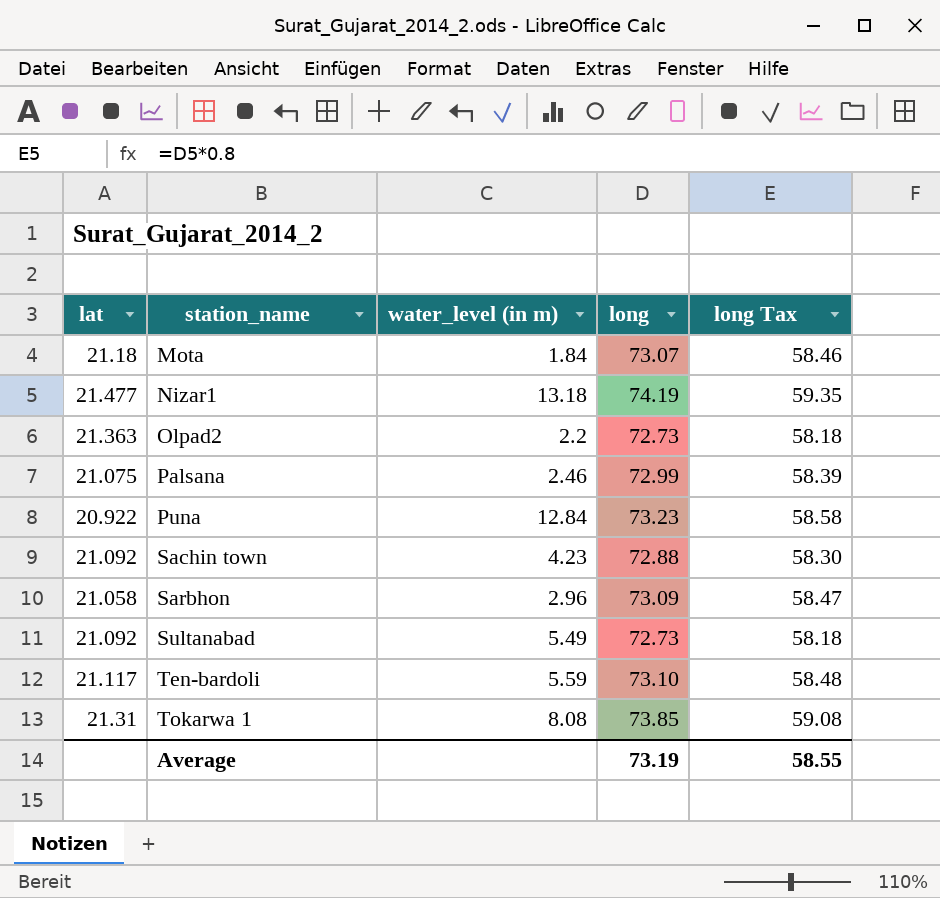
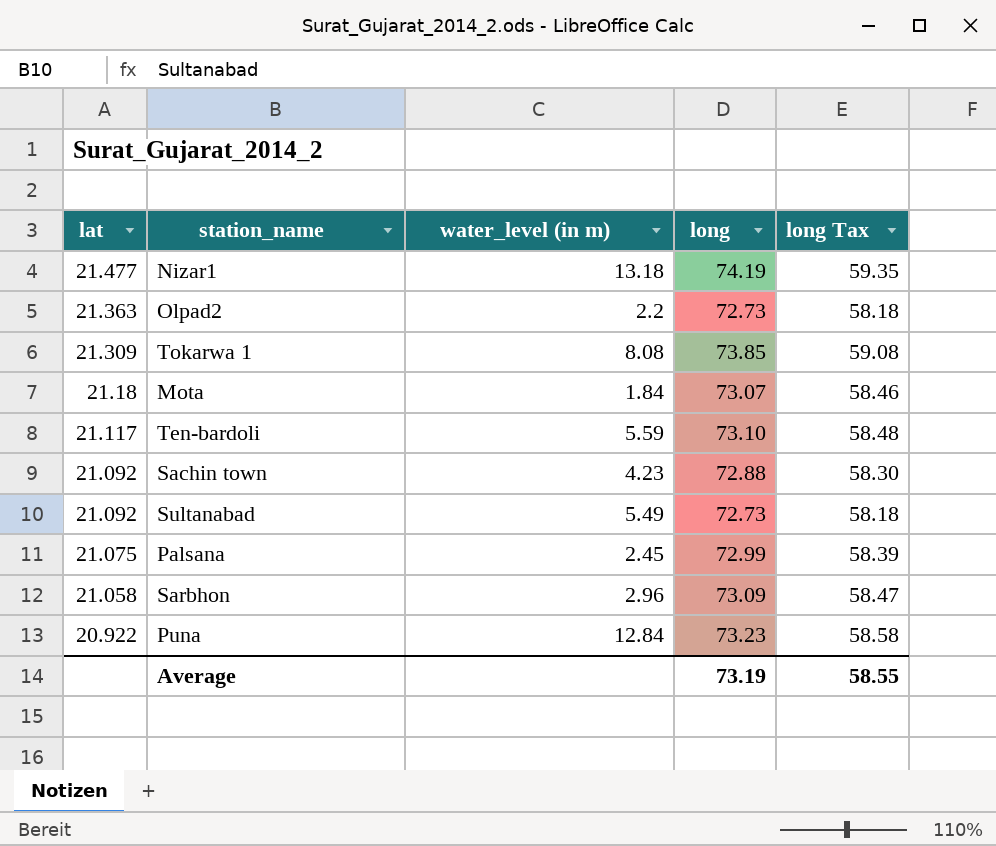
row order: station_name ascending -> lat descending
Tokarwa 1 | lat: 21.31 -> 21.309
Palsana | water_level (in m): 2.46 -> 2.45

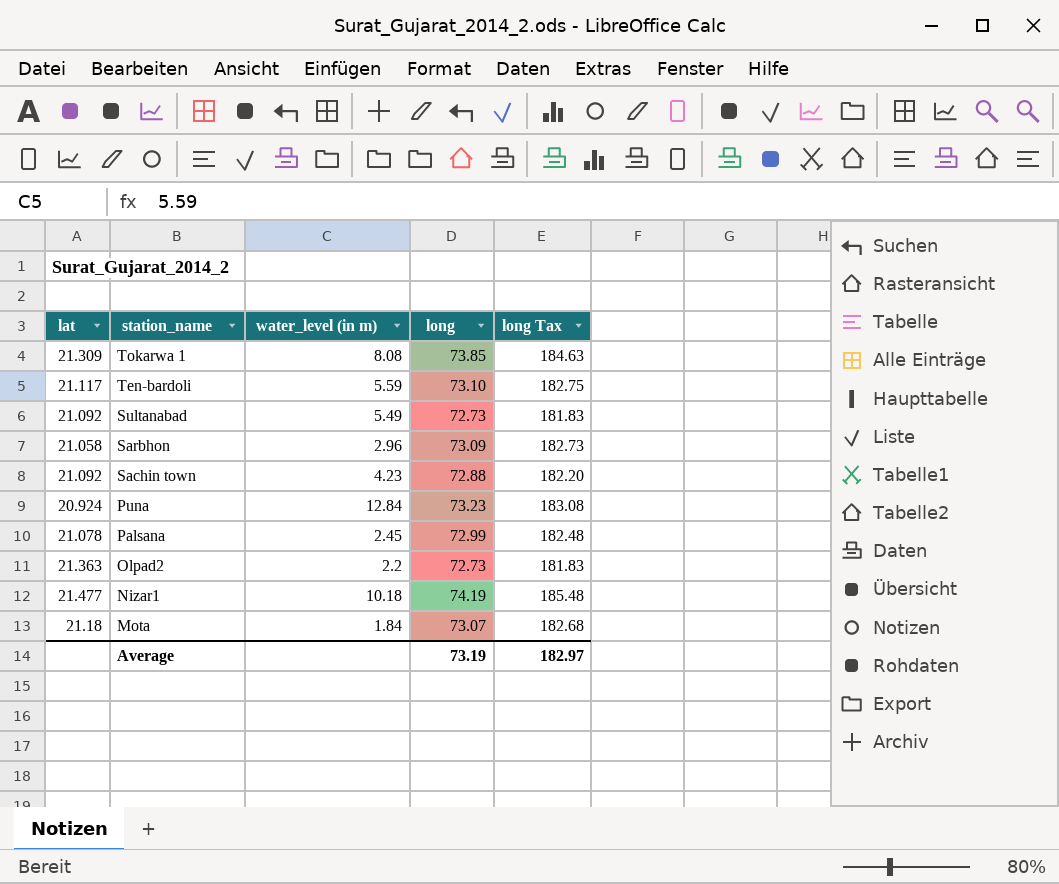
row order: lat descending -> station_name descending
column long Tax | formula: [long] * 0.8 -> [long] * 2.5
Puna | lat: 20.922 -> 20.924
Palsana | lat: 21.075 -> 21.078
Nizar1 | water_level (in m): 13.18 -> 10.18
Average | long Tax: 58.55 -> 182.97

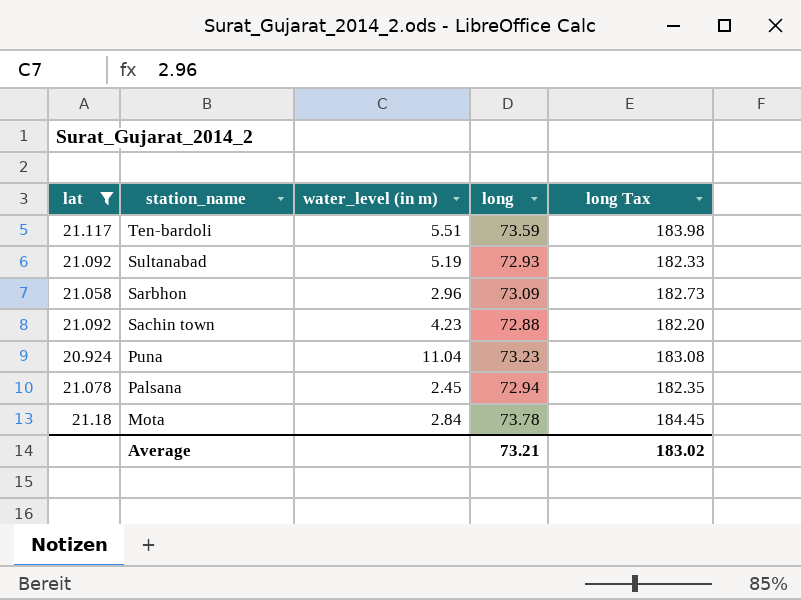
filter: none -> lat <= 21.18
Ten-bardoli | water_level (in m): 5.59 -> 5.51
Ten-bardoli | long: 73.10 -> 73.59
Ten-bardoli | long Tax: 182.75 -> 183.98
Sultanabad | water_level (in m): 5.49 -> 5.19
Sultanabad | long: 72.73 -> 72.93
Sultanabad | long Tax: 181.83 -> 182.33
Puna | water_level (in m): 12.84 -> 11.04
Palsana | long: 72.99 -> 72.94
Palsana | long Tax: 182.48 -> 182.35
Mota | water_level (in m): 1.84 -> 2.84
Mota | long: 73.07 -> 73.78
Mota | long Tax: 182.68 -> 184.45
Average | long: 73.19 -> 73.21
Average | long Tax: 182.97 -> 183.02

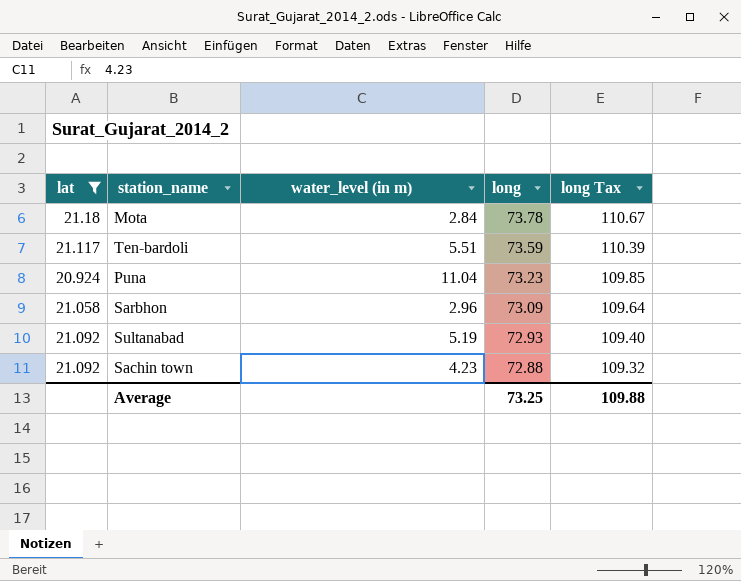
row order: station_name descending -> long descending
column long Tax | formula: [long] * 2.5 -> [long] * 1.5
row Palsana: 21.078 | 2.45 | 72.94 | 182.35 -> none
Average | long: 73.21 -> 73.25
Average | long Tax: 183.02 -> 109.88

